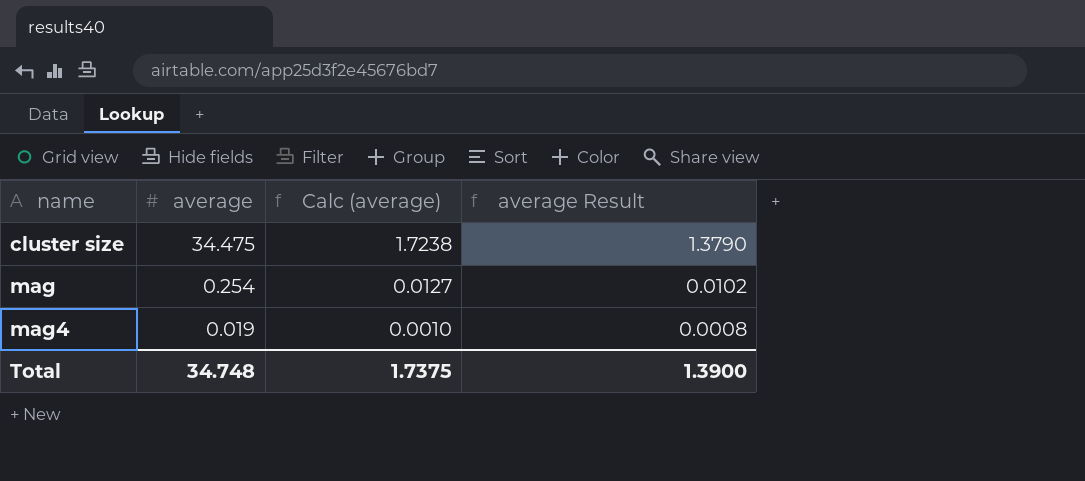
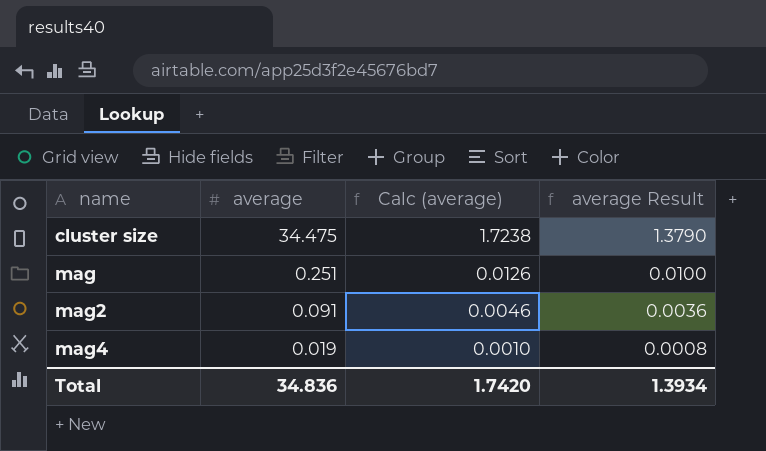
mag | average: 0.254 -> 0.251
mag | Calc (average): 0.0127 -> 0.0126
mag | average Result: 0.0102 -> 0.0100
row mag2: none -> 0.091 | 0.0046 | 0.0036
Total | average: 34.748 -> 34.836
Total | Calc (average): 1.7375 -> 1.7420
Total | average Result: 1.3900 -> 1.3934

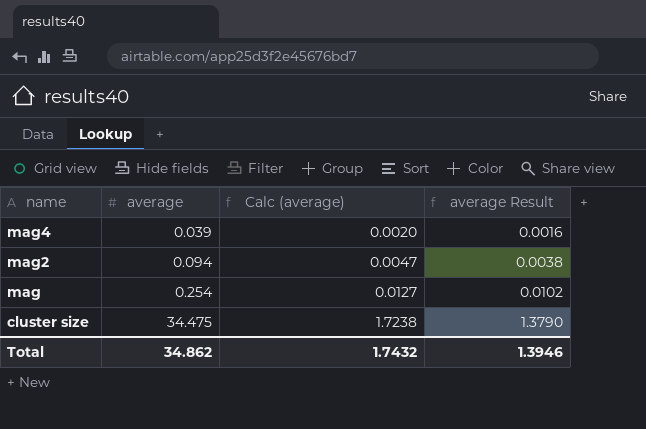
row order: name ascending -> name descending
mag4 | average: 0.019 -> 0.039
mag4 | Calc (average): 0.0010 -> 0.0020
mag4 | average Result: 0.0008 -> 0.0016
mag2 | average: 0.091 -> 0.094
mag2 | Calc (average): 0.0046 -> 0.0047
mag2 | average Result: 0.0036 -> 0.0038
mag | average: 0.251 -> 0.254
mag | Calc (average): 0.0126 -> 0.0127
mag | average Result: 0.0100 -> 0.0102
Total | average: 34.836 -> 34.862
Total | Calc (average): 1.7420 -> 1.7432
Total | average Result: 1.3934 -> 1.3946

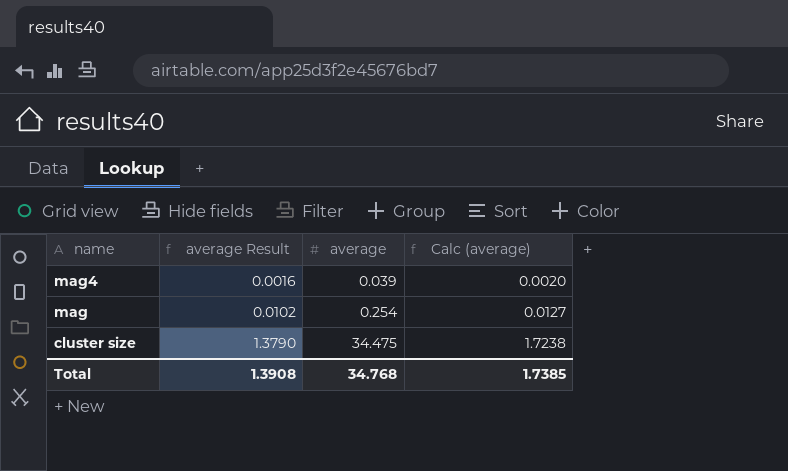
column average Result | position: 4 -> 2
row mag2: 0.094 | 0.0047 | 0.0038 -> none
Total | average Result: 1.3946 -> 1.3908
Total | average: 34.862 -> 34.768
Total | Calc (average): 1.7432 -> 1.7385

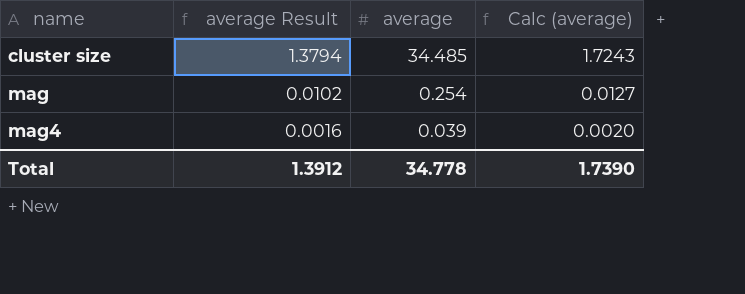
row order: name descending -> name ascending
cluster size | average Result: 1.3790 -> 1.3794
cluster size | average: 34.475 -> 34.485
cluster size | Calc (average): 1.7238 -> 1.7243
Total | average Result: 1.3908 -> 1.3912
Total | average: 34.768 -> 34.778
Total | Calc (average): 1.7385 -> 1.7390

